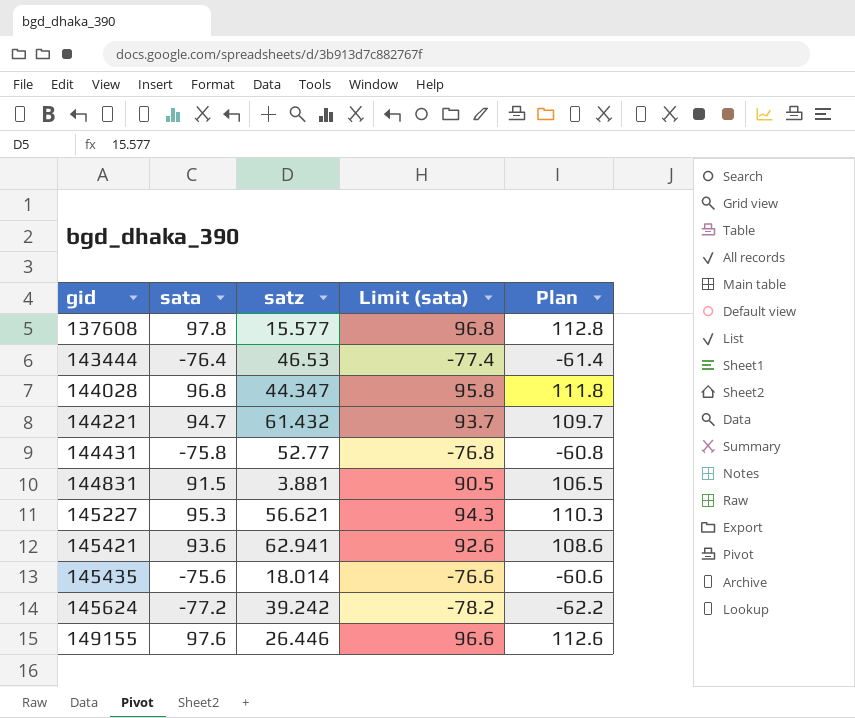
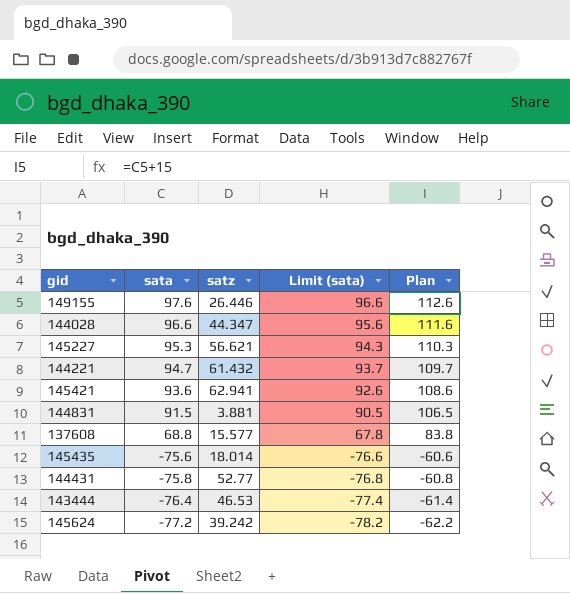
row order: gid ascending -> sata descending
144028 | sata: 96.8 -> 96.6
144028 | Limit (sata): 95.8 -> 95.6
144028 | Plan: 111.8 -> 111.6
137608 | sata: 97.8 -> 68.8
137608 | Limit (sata): 96.8 -> 67.8
137608 | Plan: 112.8 -> 83.8

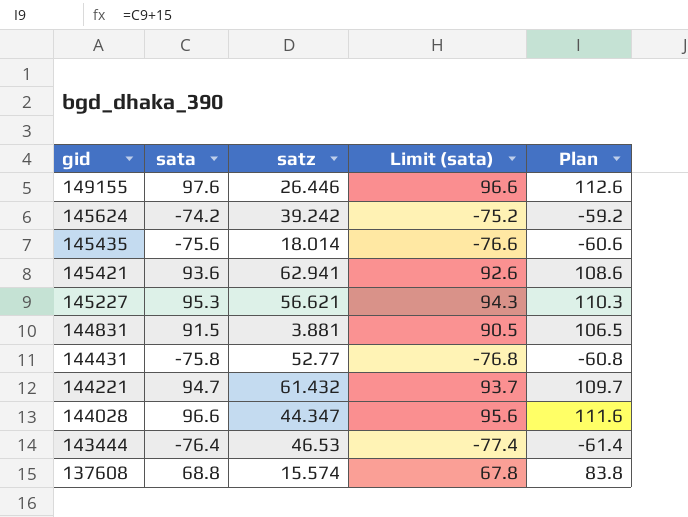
row order: sata descending -> gid descending
145624 | sata: -77.2 -> -74.2
145624 | Limit (sata): -78.2 -> -75.2
145624 | Plan: -62.2 -> -59.2
137608 | satz: 15.577 -> 15.574

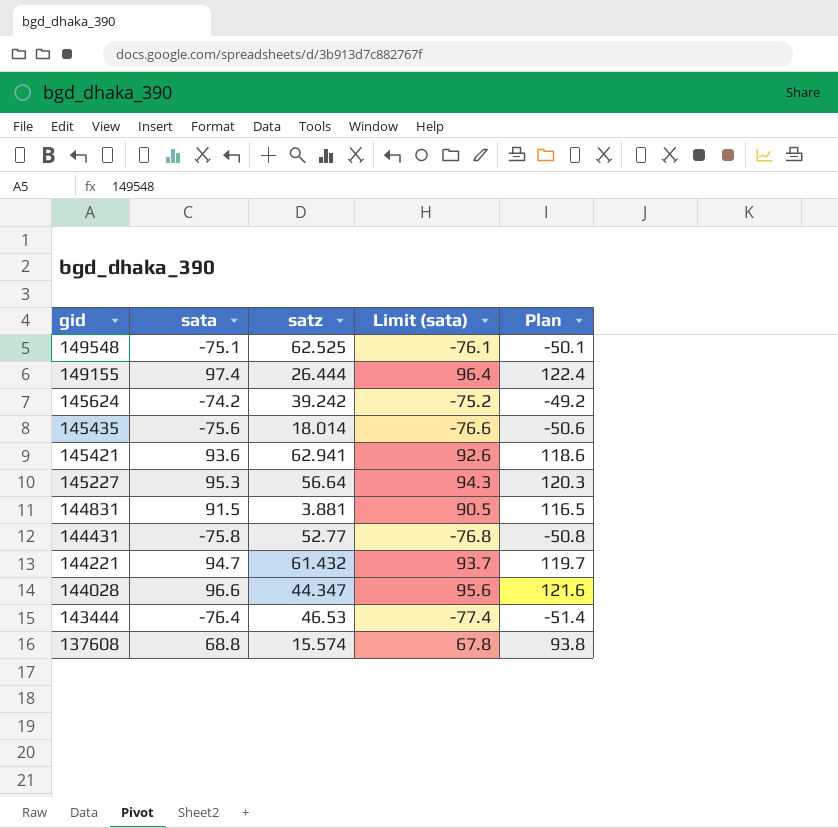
column Plan | formula: [sata] + 15 -> [sata] + 25
row 149548: none -> -75.1 | 62.525 | -76.1 | -50.1
149155 | sata: 97.6 -> 97.4
149155 | satz: 26.446 -> 26.444
149155 | Limit (sata): 96.6 -> 96.4
145227 | satz: 56.621 -> 56.64

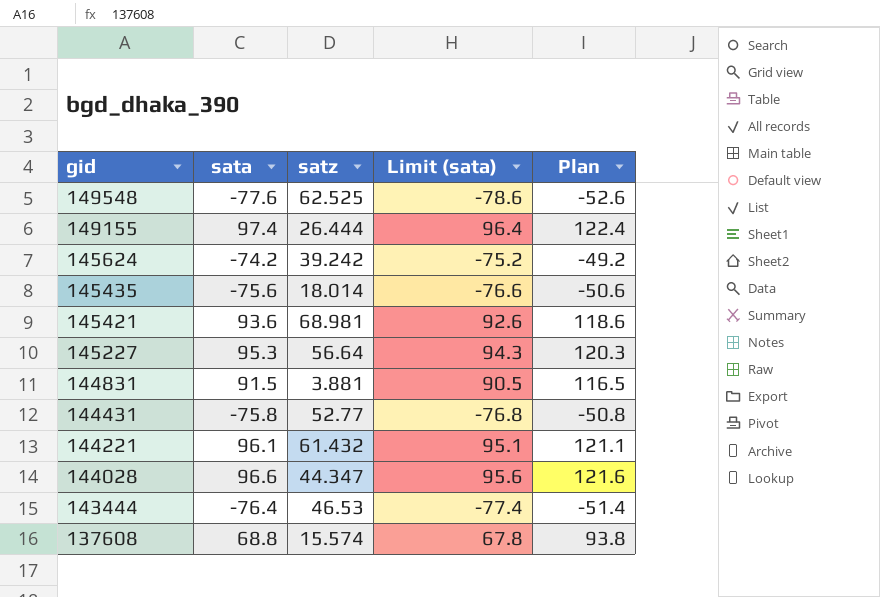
149548 | sata: -75.1 -> -77.6
149548 | Limit (sata): -76.1 -> -78.6
149548 | Plan: -50.1 -> -52.6
145421 | satz: 62.941 -> 68.981
144221 | sata: 94.7 -> 96.1
144221 | Limit (sata): 93.7 -> 95.1
144221 | Plan: 119.7 -> 121.1

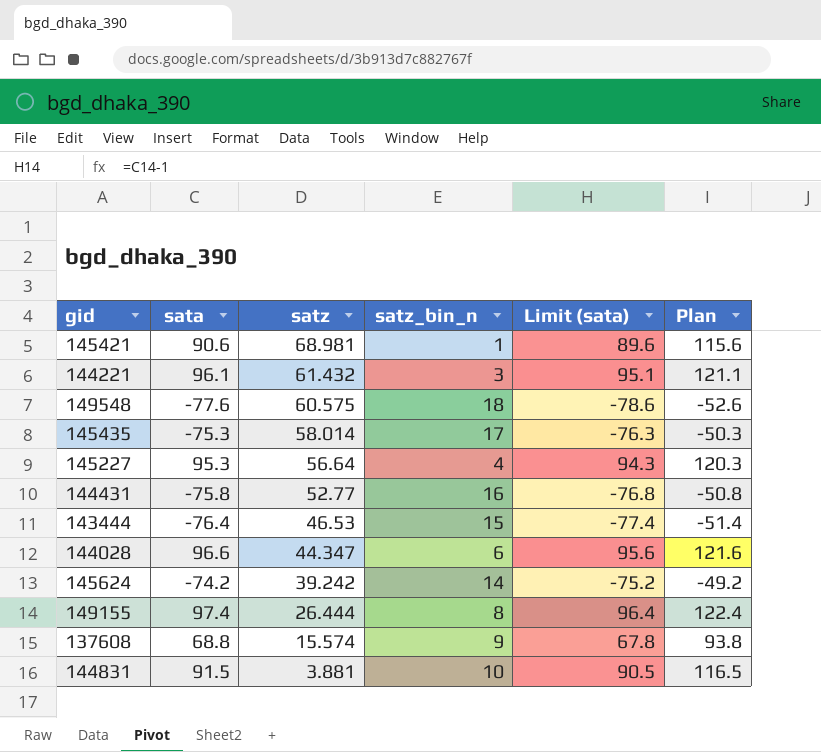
row order: gid descending -> satz descending
column satz_bin_n | position: none -> 4
145421 | sata: 93.6 -> 90.6
145421 | Limit (sata): 92.6 -> 89.6
145421 | Plan: 118.6 -> 115.6
149548 | satz: 62.525 -> 60.575
145435 | sata: -75.6 -> -75.3
145435 | satz: 18.014 -> 58.014
145435 | Limit (sata): -76.6 -> -76.3
145435 | Plan: -50.6 -> -50.3

